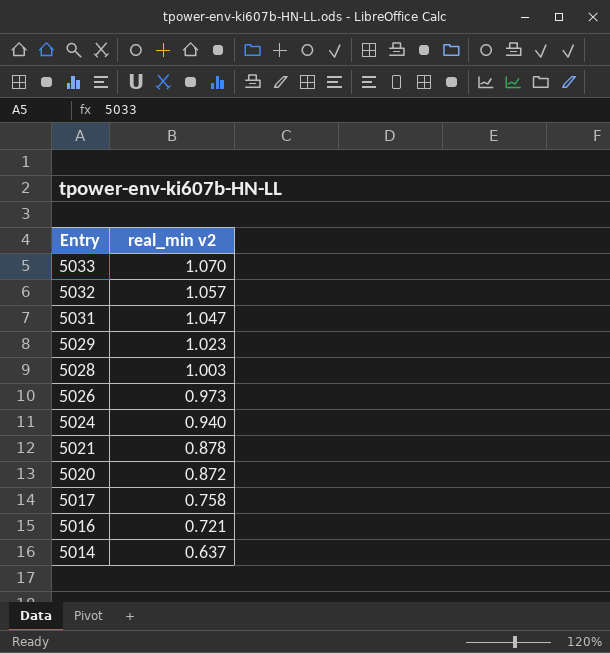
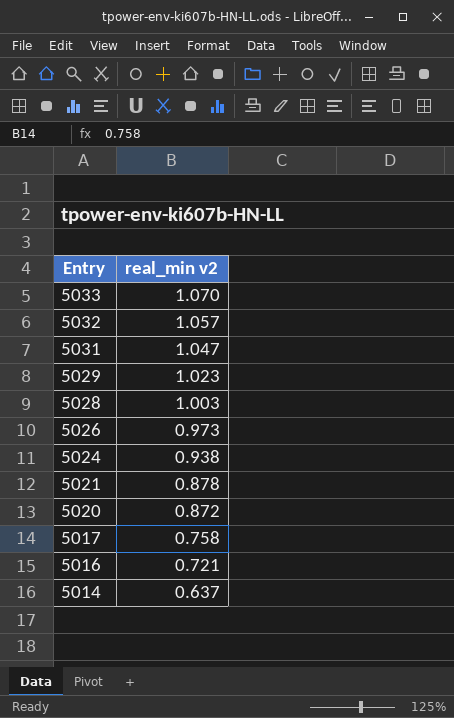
5024 | real_min v2: 0.940 -> 0.938

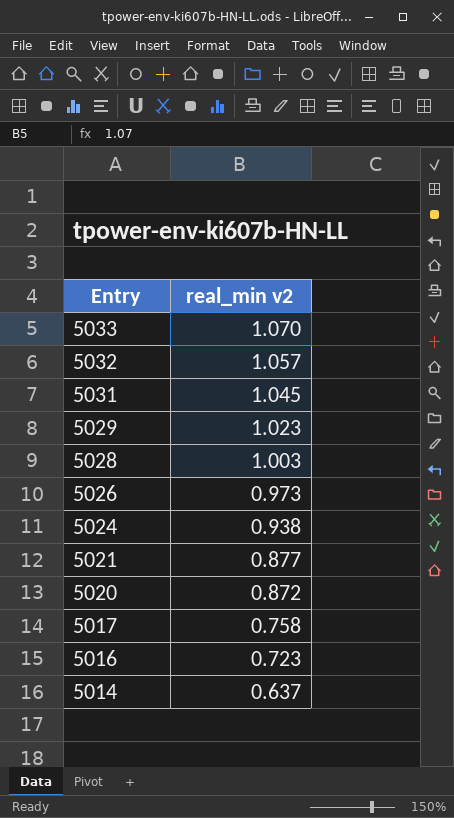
5031 | real_min v2: 1.047 -> 1.045
5021 | real_min v2: 0.878 -> 0.877
5016 | real_min v2: 0.721 -> 0.723

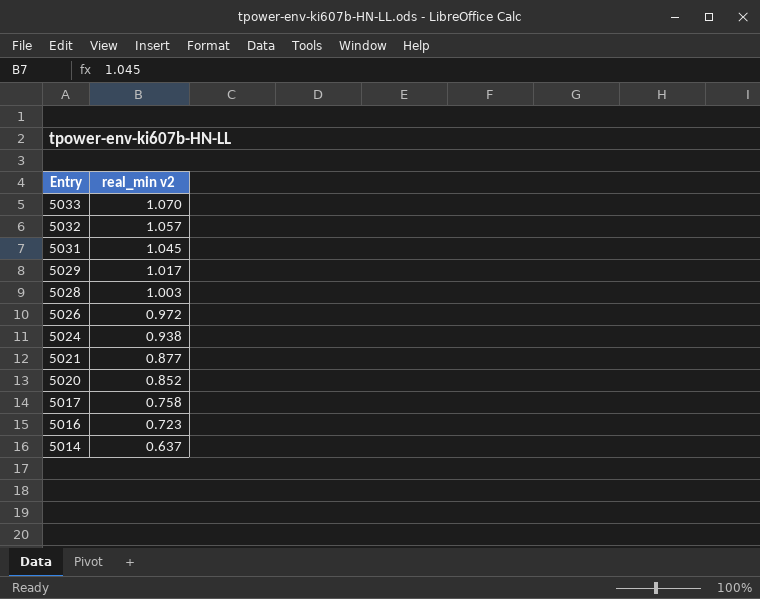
5029 | real_min v2: 1.023 -> 1.017
5026 | real_min v2: 0.973 -> 0.972
5020 | real_min v2: 0.872 -> 0.852

